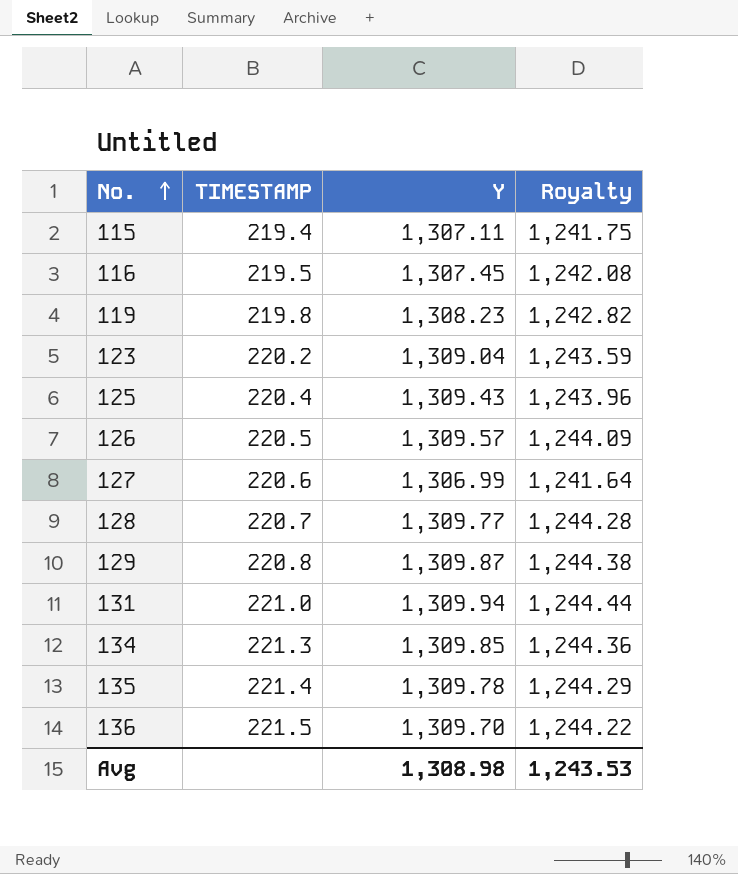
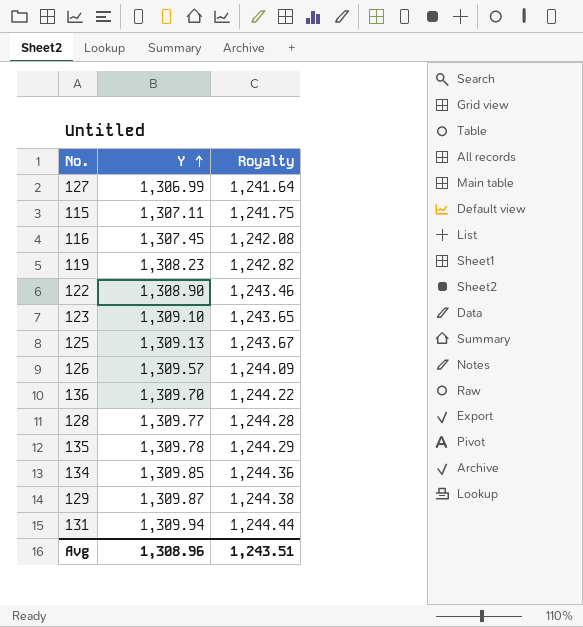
row order: No. ascending -> Y ascending
column TIMESTAMP | position: 2 -> none
row 122: none -> 1,308.90 | 1,243.46
123 | Y: 1,309.04 -> 1,309.10
123 | Royalty: 1,243.59 -> 1,243.65
125 | Y: 1,309.43 -> 1,309.13
125 | Royalty: 1,243.96 -> 1,243.67
Avg | Y: 1,308.98 -> 1,308.96
Avg | Royalty: 1,243.53 -> 1,243.51

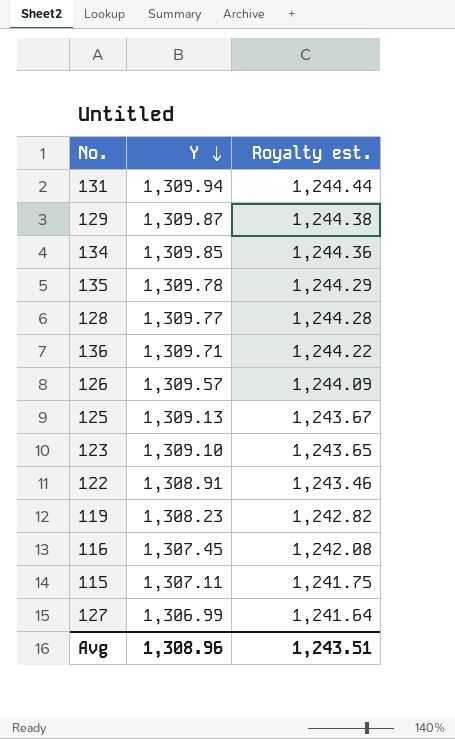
row order: Y ascending -> Y descending
column name: Royalty -> Royalty est.
136 | Y: 1,309.70 -> 1,309.71
122 | Y: 1,308.90 -> 1,308.91

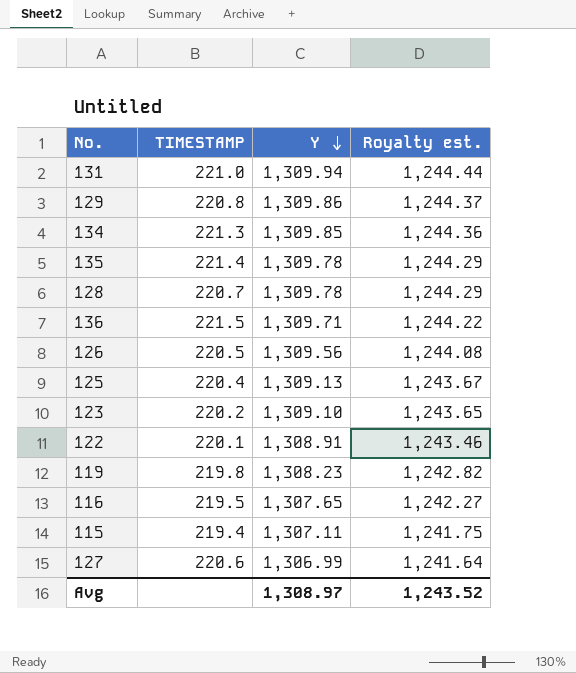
column TIMESTAMP | position: none -> 2
129 | Y: 1,309.87 -> 1,309.86
129 | Royalty est.: 1,244.38 -> 1,244.37
128 | Y: 1,309.77 -> 1,309.78
128 | Royalty est.: 1,244.28 -> 1,244.29
126 | Y: 1,309.57 -> 1,309.56
126 | Royalty est.: 1,244.09 -> 1,244.08
116 | Y: 1,307.45 -> 1,307.65
116 | Royalty est.: 1,242.08 -> 1,242.27
Avg | Y: 1,308.96 -> 1,308.97
Avg | Royalty est.: 1,243.51 -> 1,243.52

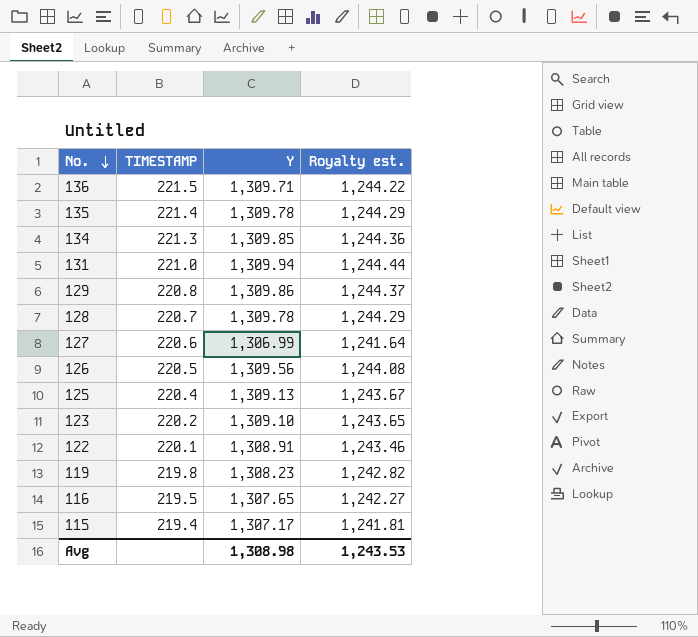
row order: Y descending -> No. descending
115 | Y: 1,307.11 -> 1,307.17
115 | Royalty est.: 1,241.75 -> 1,241.81
Avg | Y: 1,308.97 -> 1,308.98
Avg | Royalty est.: 1,243.52 -> 1,243.53

